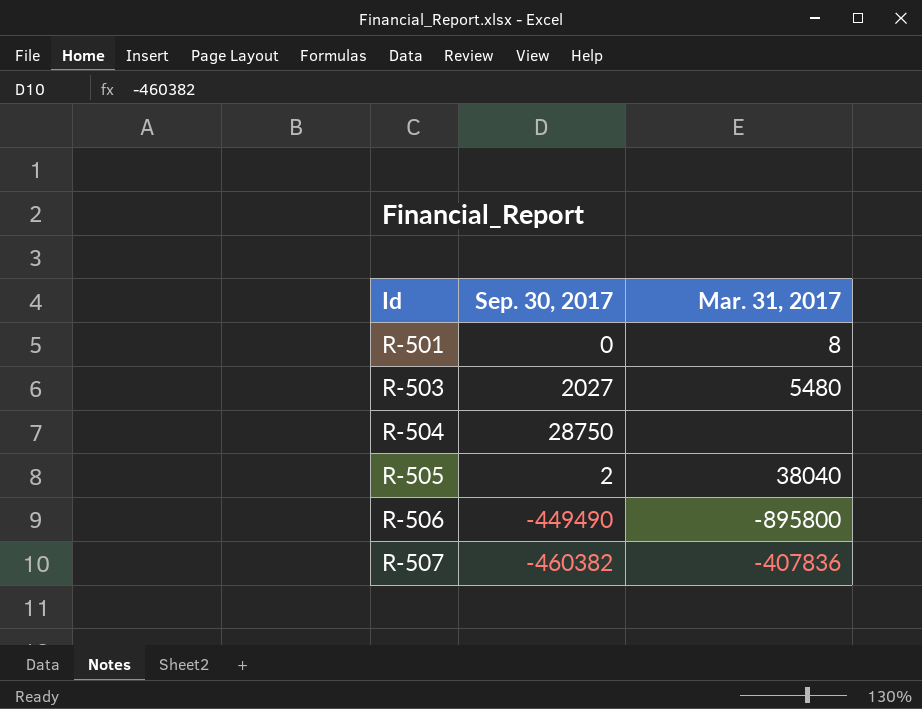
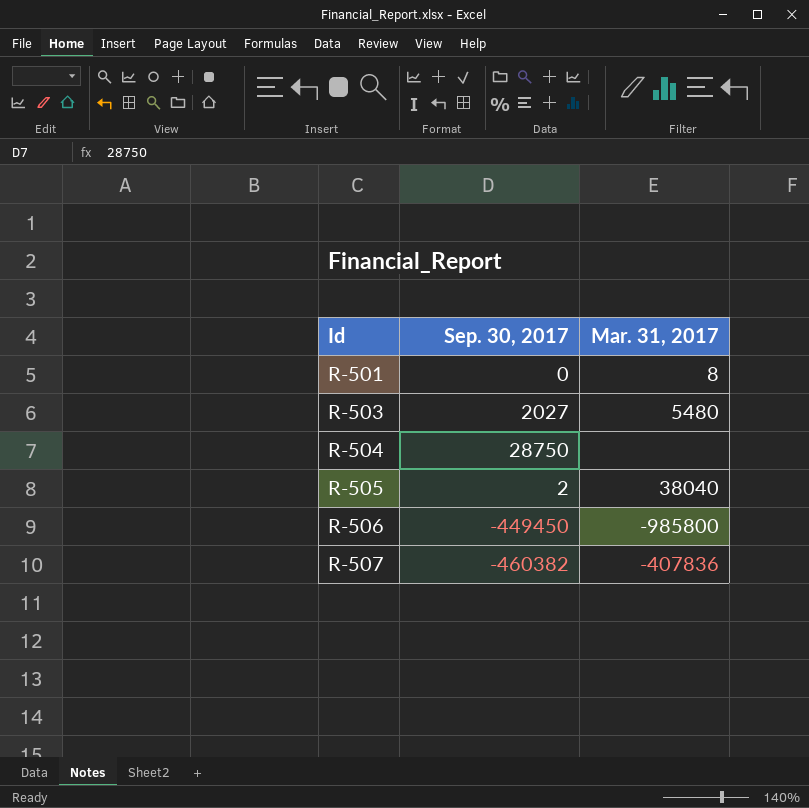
R-506 | Sep. 30, 2017: -449490 -> -449450
R-506 | Mar. 31, 2017: -895800 -> -985800

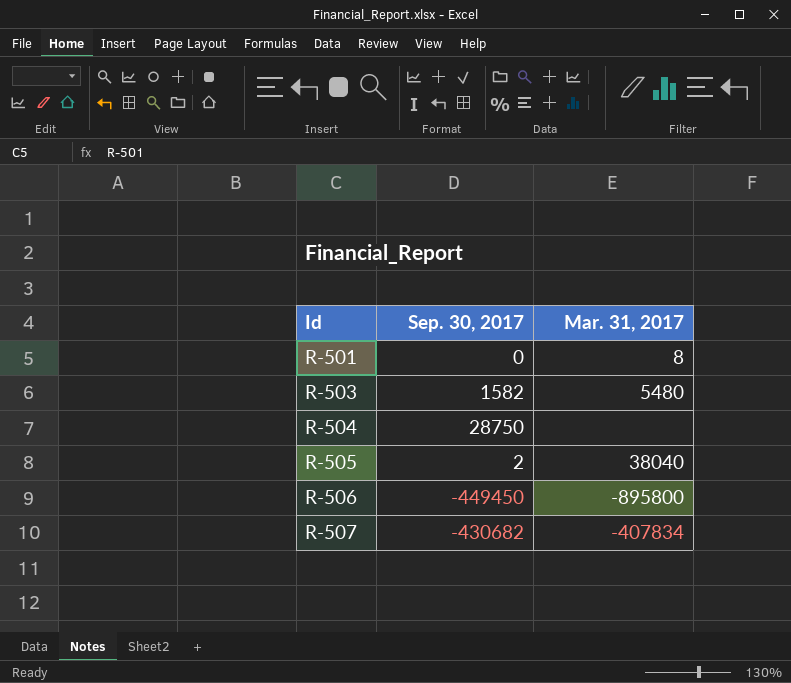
R-503 | Sep. 30, 2017: 2027 -> 1582
R-506 | Mar. 31, 2017: -985800 -> -895800
R-507 | Sep. 30, 2017: -460382 -> -430682
R-507 | Mar. 31, 2017: -407836 -> -407834

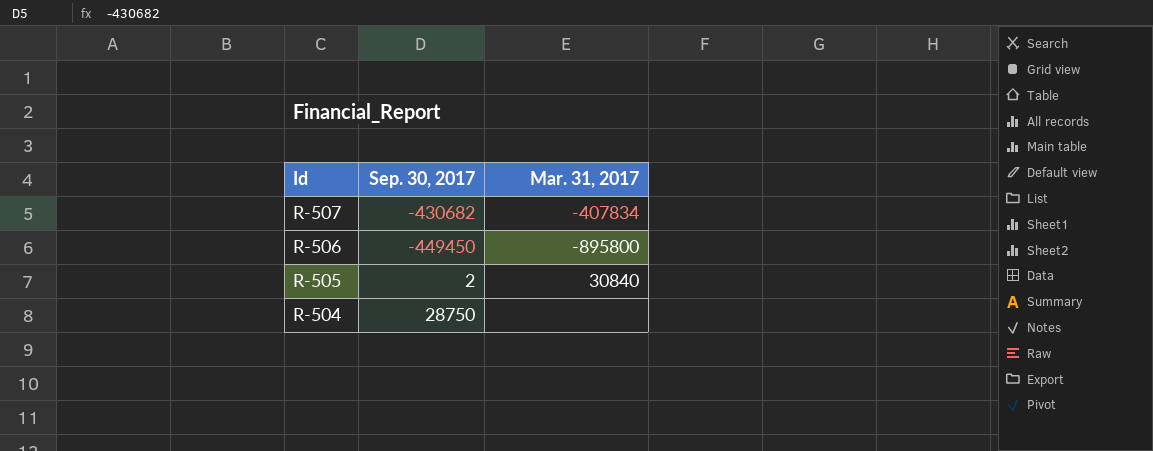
row order: Id ascending -> Id descending
row R-501: 0 | 8 -> none
row R-503: 1582 | 5480 -> none
R-505 | Mar. 31, 2017: 38040 -> 30840

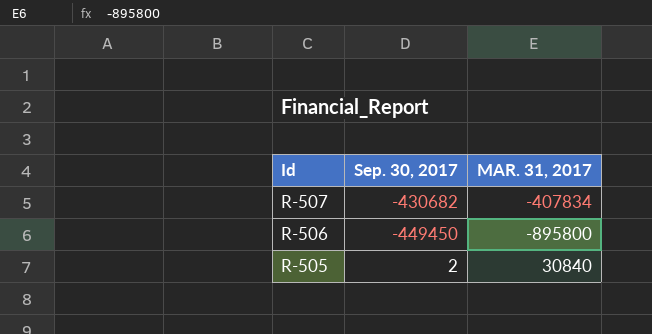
column name: Mar. 31, 2017 -> MAR. 31, 2017
row R-504: 28750 | none -> none

